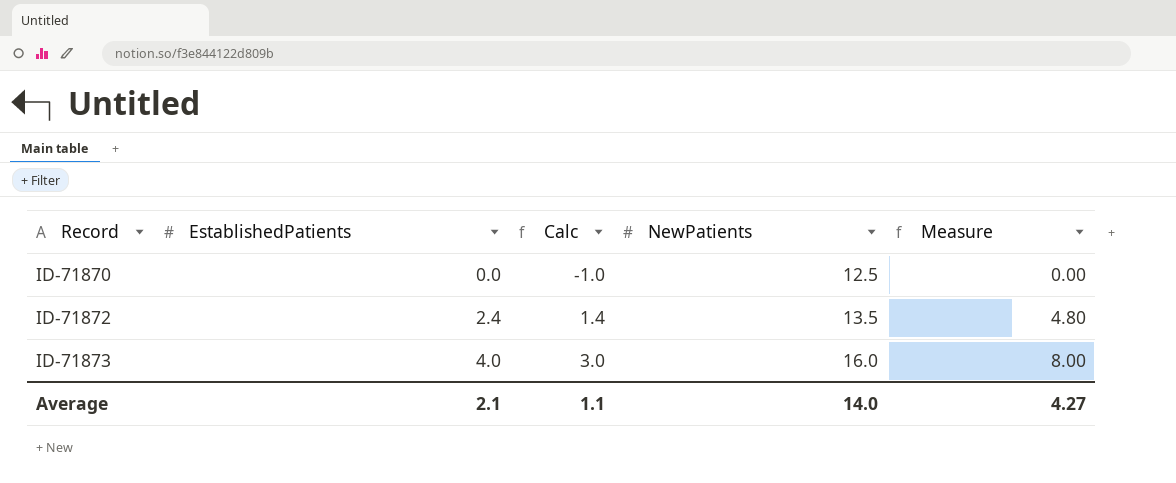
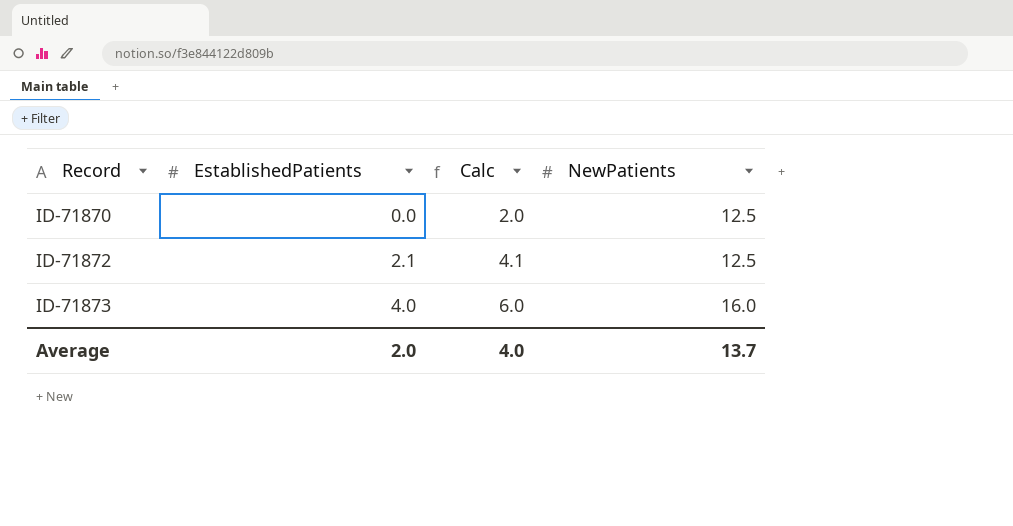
column Measure | formula: [EstablishedPatients] * 2 -> none
column Calc | formula: [EstablishedPatients] - 1 -> [EstablishedPatients] + 2
ID-71872 | EstablishedPatients: 2.4 -> 2.1
ID-71872 | NewPatients: 13.5 -> 12.5
Average | EstablishedPatients: 2.1 -> 2.0
Average | Calc: 1.1 -> 4.0
Average | NewPatients: 14.0 -> 13.7

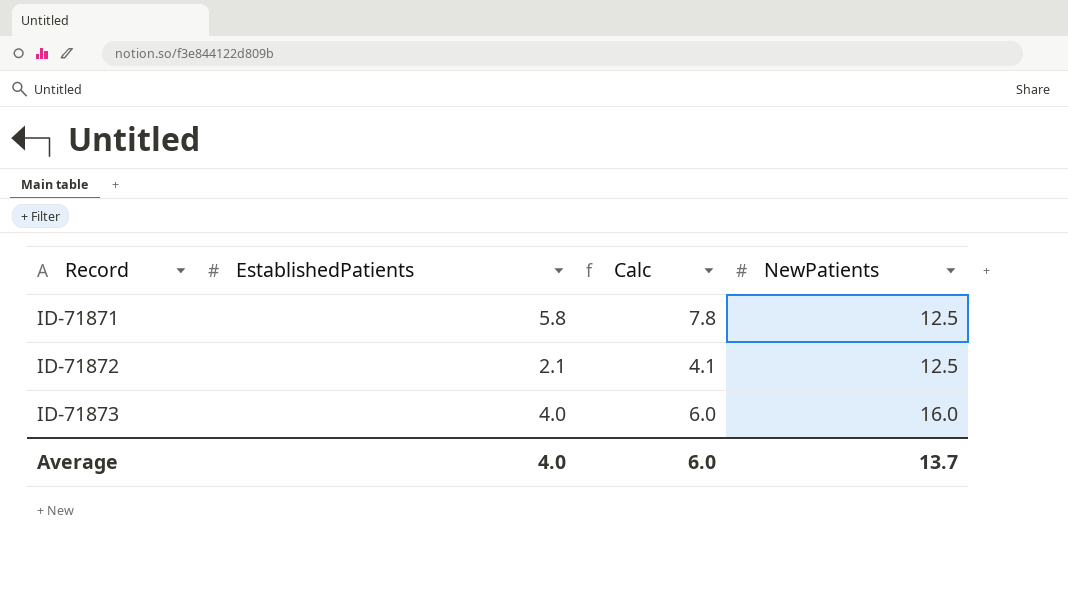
row ID-71870: 0.0 | 2.0 | 12.5 -> none
row ID-71871: none -> 5.8 | 7.8 | 12.5
Average | EstablishedPatients: 2.0 -> 4.0
Average | Calc: 4.0 -> 6.0

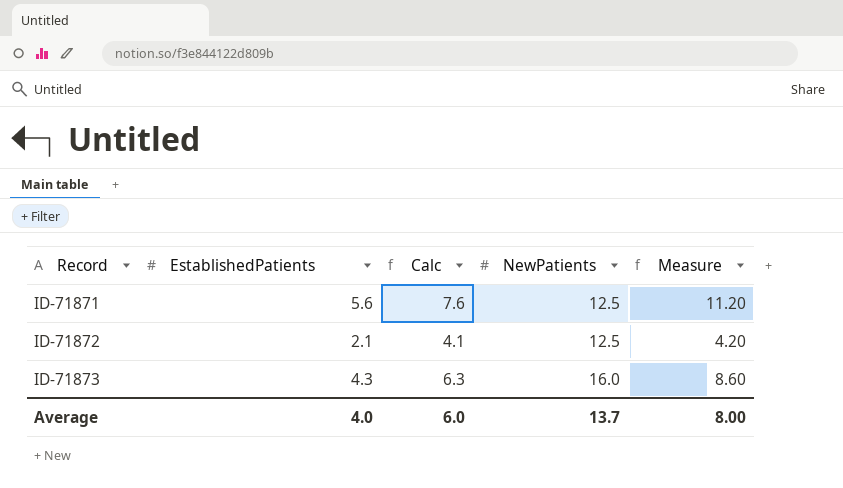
column Measure | formula: none -> [EstablishedPatients] * 2
ID-71871 | EstablishedPatients: 5.8 -> 5.6
ID-71871 | Calc: 7.8 -> 7.6
ID-71873 | EstablishedPatients: 4.0 -> 4.3
ID-71873 | Calc: 6.0 -> 6.3

